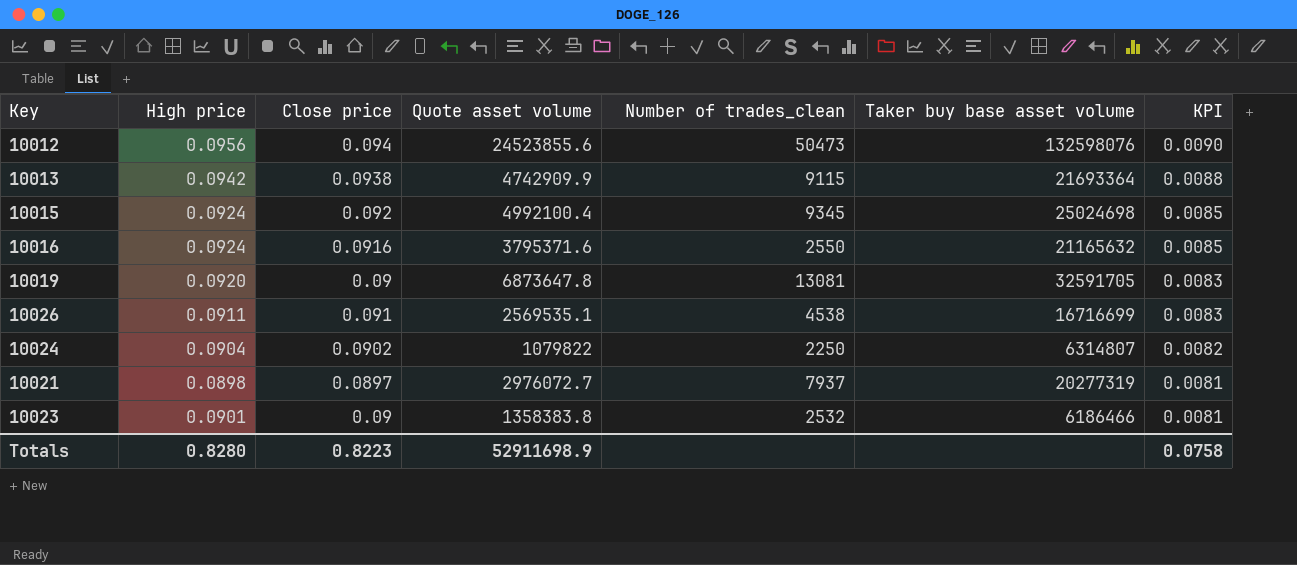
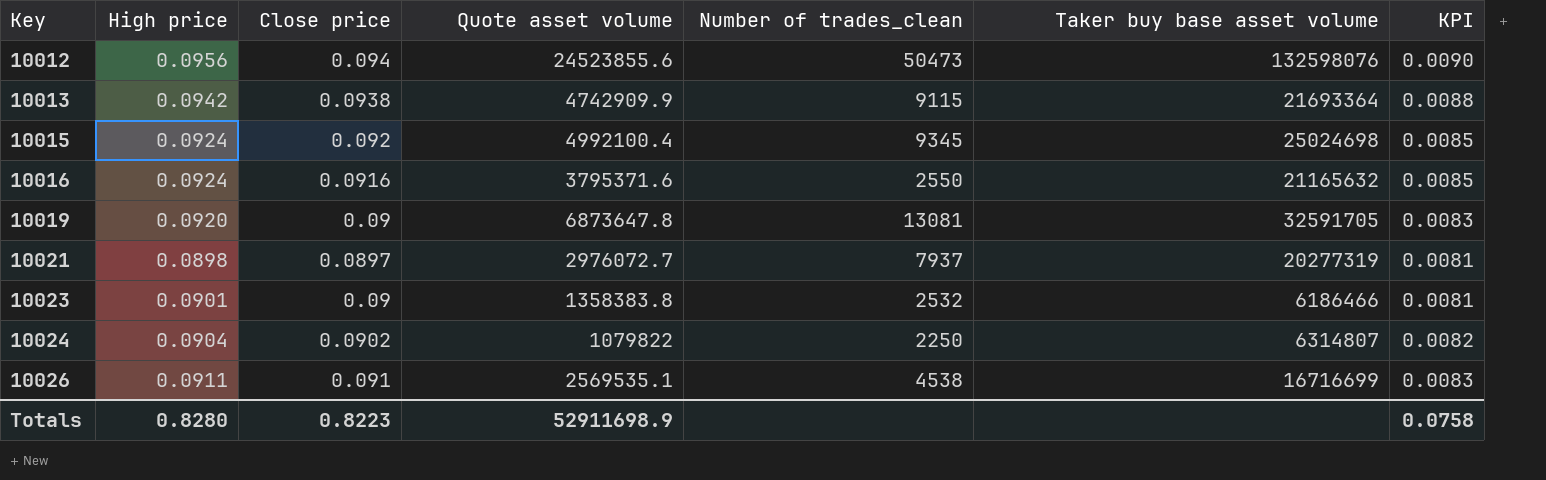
row order: KPI descending -> Key ascending

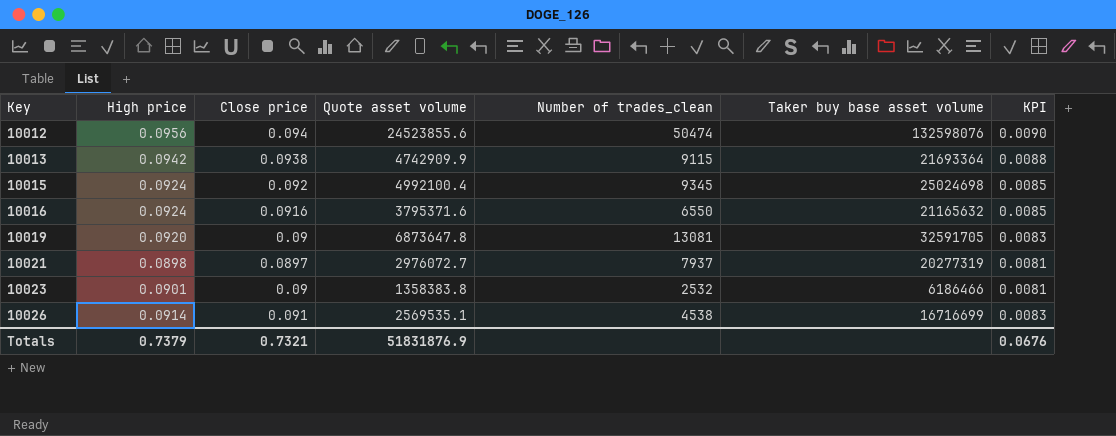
row 10024: 0.0904 | 0.0902 | 1079822 | 2250 | 6314807 | 0.0082 -> none
10012 | Number of trades_clean: 50473 -> 50474
10016 | Number of trades_clean: 2550 -> 6550
10026 | High price: 0.0911 -> 0.0914
Totals | High price: 0.8280 -> 0.7379
Totals | Close price: 0.8223 -> 0.7321
Totals | Quote asset volume: 52911698.9 -> 51831876.9
Totals | KPI: 0.0758 -> 0.0676

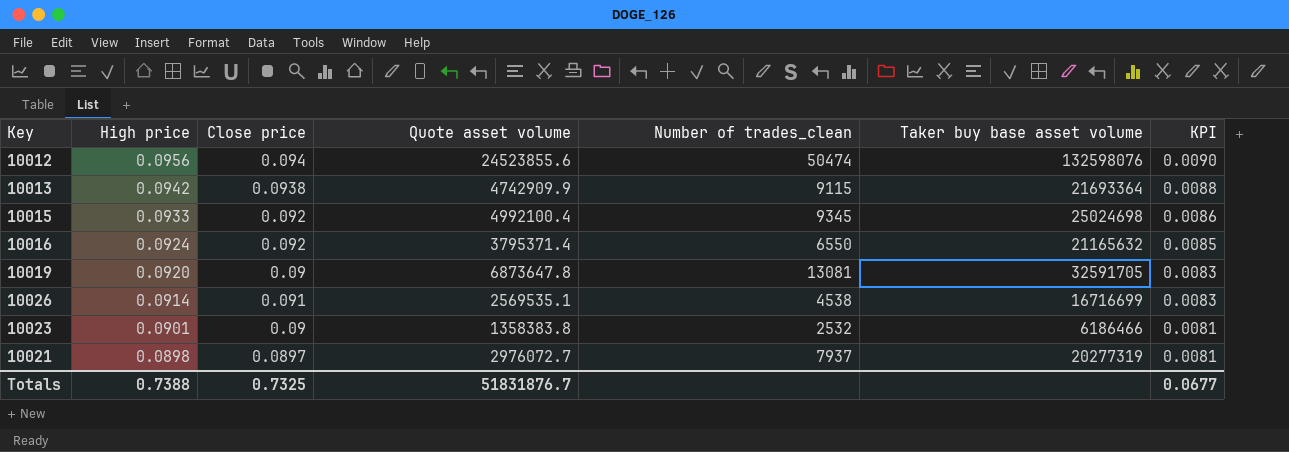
row order: Key ascending -> High price descending
10015 | High price: 0.0924 -> 0.0933
10015 | KPI: 0.0085 -> 0.0086
10016 | Close price: 0.0916 -> 0.092
10016 | Quote asset volume: 3795371.6 -> 3795371.4
Totals | High price: 0.7379 -> 0.7388
Totals | Close price: 0.7321 -> 0.7325
Totals | Quote asset volume: 51831876.9 -> 51831876.7
Totals | KPI: 0.0676 -> 0.0677

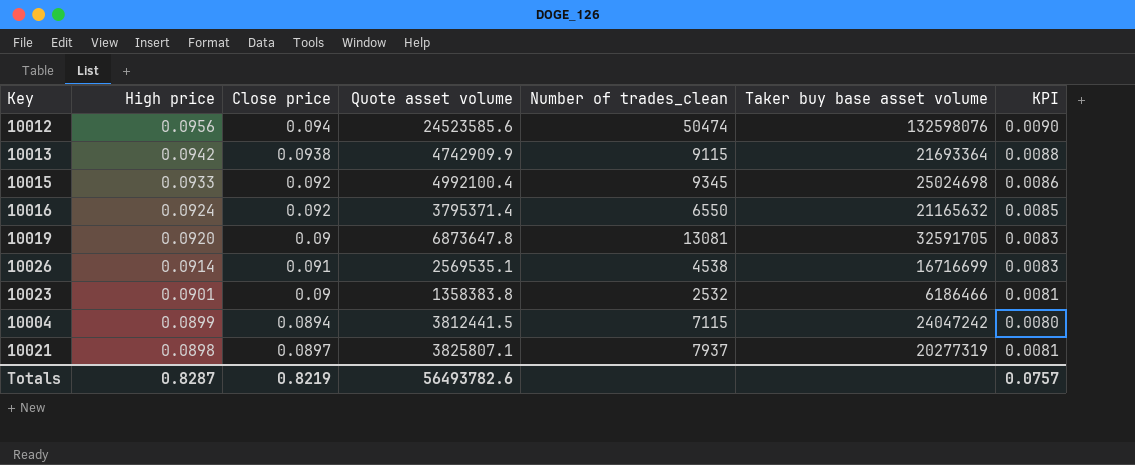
10012 | Quote asset volume: 24523855.6 -> 24523585.6
row 10004: none -> 0.0899 | 0.0894 | 3812441.5 | 7115 | 24047242 | 0.0080
10021 | Quote asset volume: 2976072.7 -> 3825807.1
Totals | High price: 0.7388 -> 0.8287
Totals | Close price: 0.7325 -> 0.8219
Totals | Quote asset volume: 51831876.7 -> 56493782.6
Totals | KPI: 0.0677 -> 0.0757

